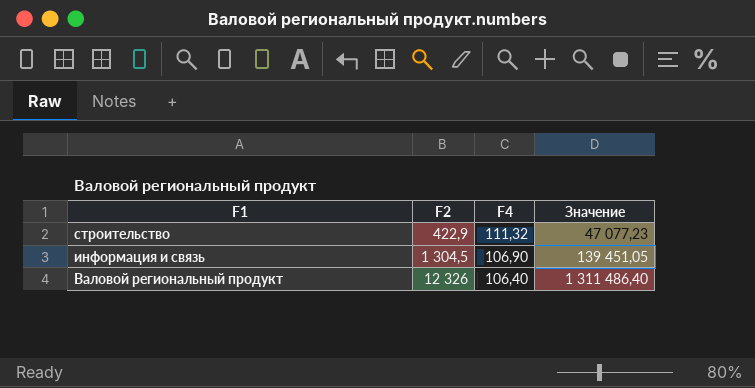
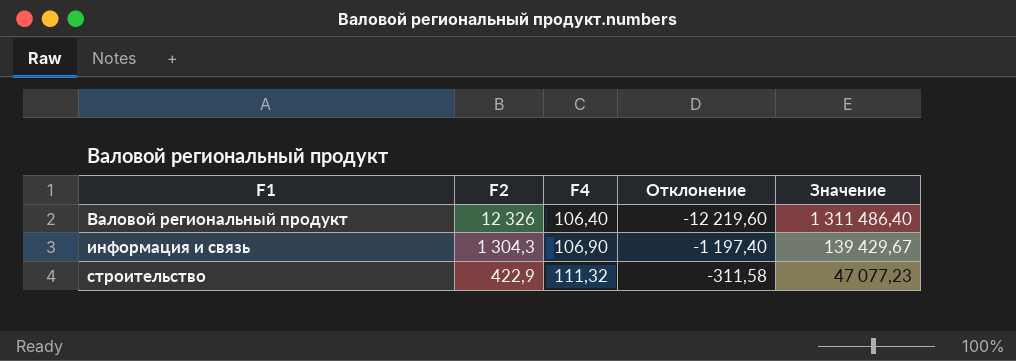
row order: F1 descending -> F1 ascending
column Отклонение | formula: none -> [F4] - [F2]
информация и связь | F2: 1 304,5 -> 1 304,3
информация и связь | Значение: 139 451,05 -> 139 429,67

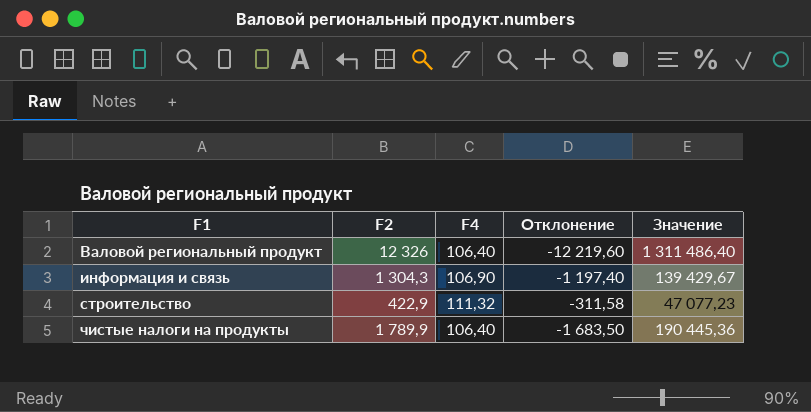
row чистые налоги на продукты: none -> 1 789,9 | 106,40 | -1 683,50 | 190 445,36

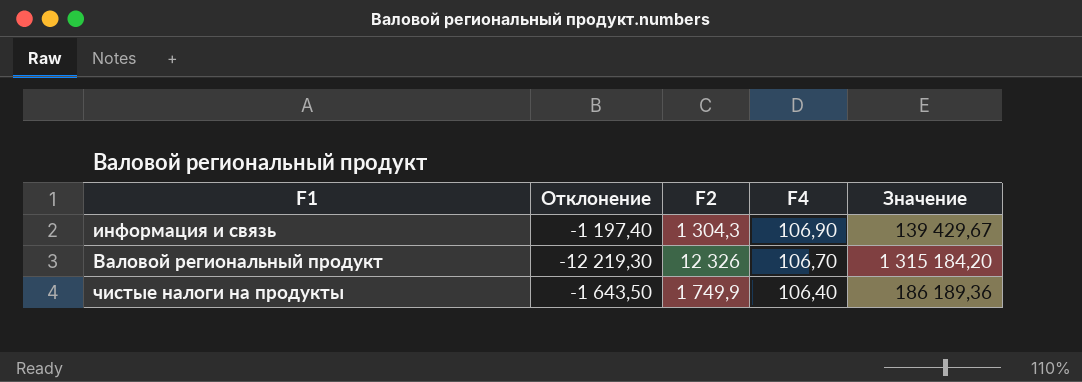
row order: F1 ascending -> F4 descending
column Отклонение | position: 4 -> 2
row строительство: 422,9 | 111,32 | -311,58 | 47 077,23 -> none
Валовой региональный продукт | Отклонение: -12 219,60 -> -12 219,30
Валовой региональный продукт | F4: 106,40 -> 106,70
Валовой региональный продукт | Значение: 1 311 486,40 -> 1 315 184,20
чистые налоги на продукты | Отклонение: -1 683,50 -> -1 643,50
чистые налоги на продукты | F2: 1 789,9 -> 1 749,9
чистые налоги на продукты | Значение: 190 445,36 -> 186 189,36

